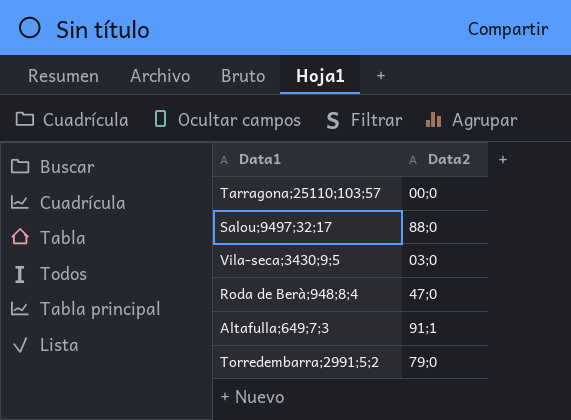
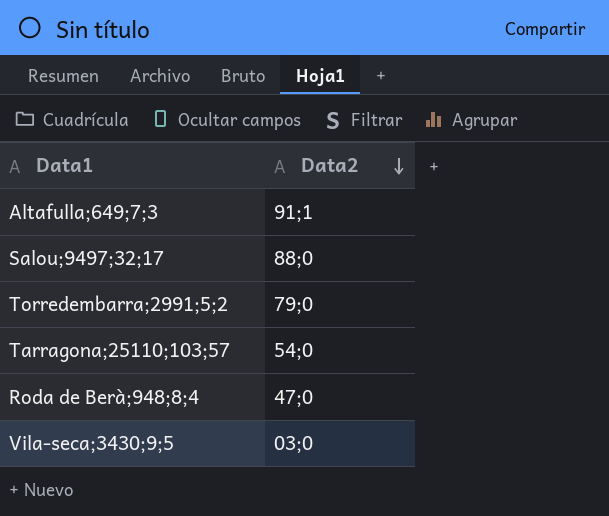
row order: none -> Data2 descending
Tarragona;25110;103;57 | Data2: 00;0 -> 54;0

